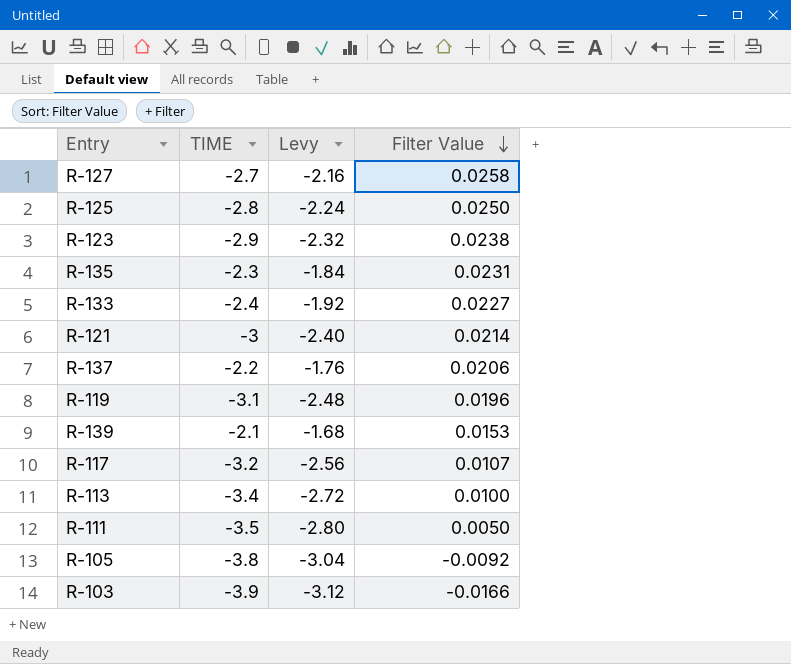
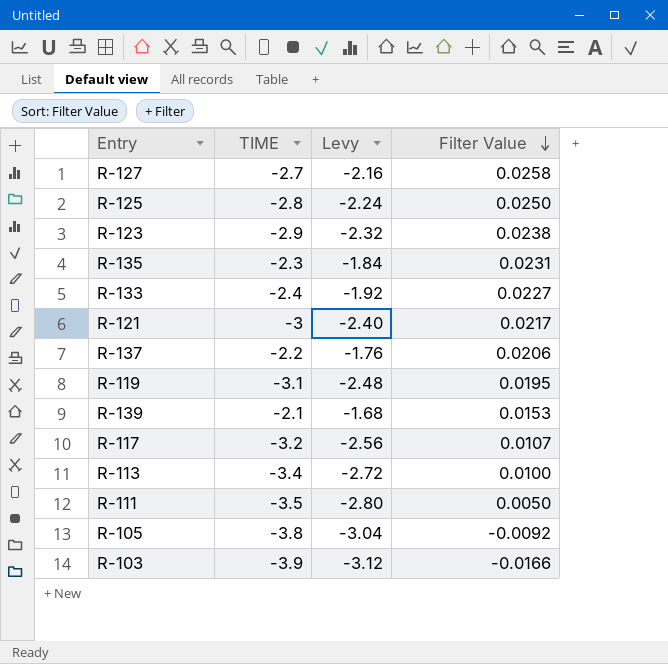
R-121 | Filter Value: 0.0214 -> 0.0217
R-119 | Filter Value: 0.0196 -> 0.0195

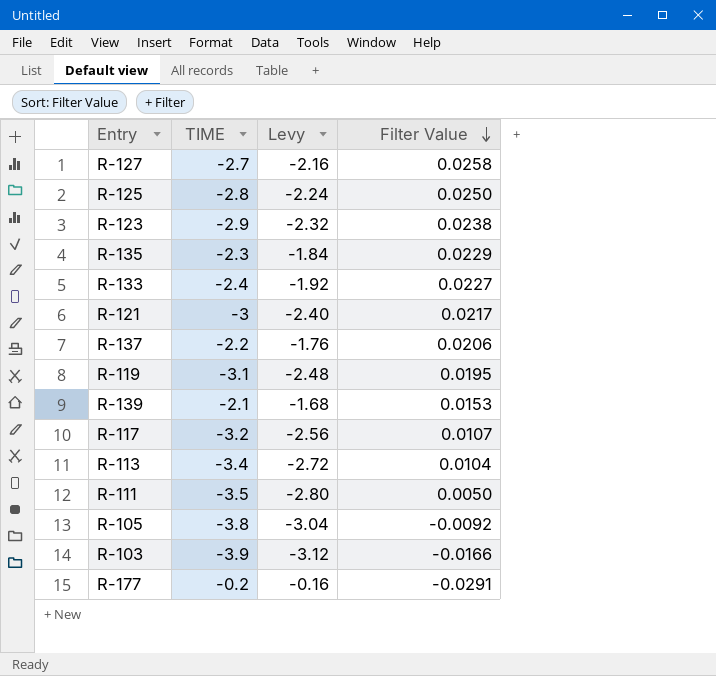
R-135 | Filter Value: 0.0231 -> 0.0229
R-113 | Filter Value: 0.0100 -> 0.0104
row R-177: none -> -0.2 | -0.16 | -0.0291

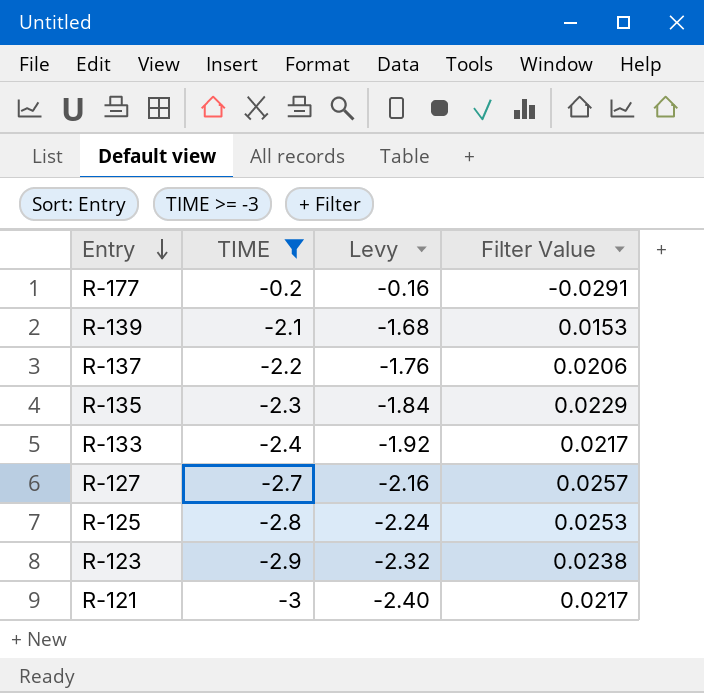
filter: none -> TIME >= -3
row order: Filter Value descending -> Entry descending
R-133 | Filter Value: 0.0227 -> 0.0217
R-127 | Filter Value: 0.0258 -> 0.0257
R-125 | Filter Value: 0.0250 -> 0.0253

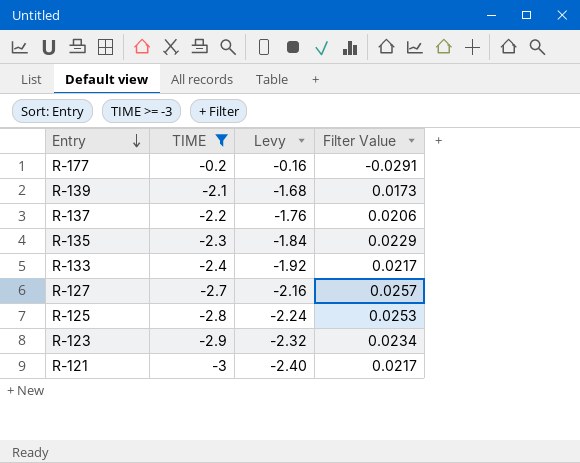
R-139 | Filter Value: 0.0153 -> 0.0173
R-123 | Filter Value: 0.0238 -> 0.0234

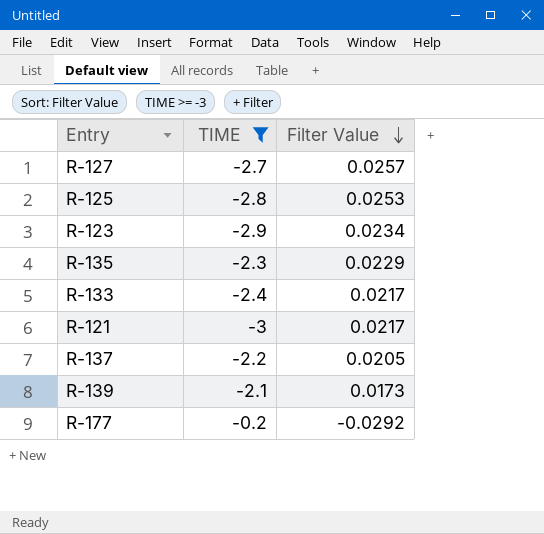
row order: Entry descending -> Filter Value descending
column Levy | formula: [TIME] * 0.8 -> none
R-137 | Filter Value: 0.0206 -> 0.0205
R-177 | Filter Value: -0.0291 -> -0.0292

